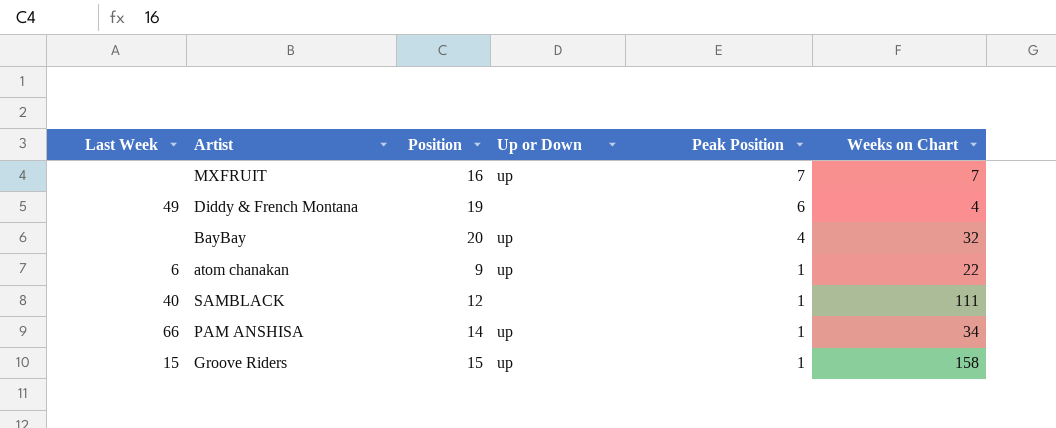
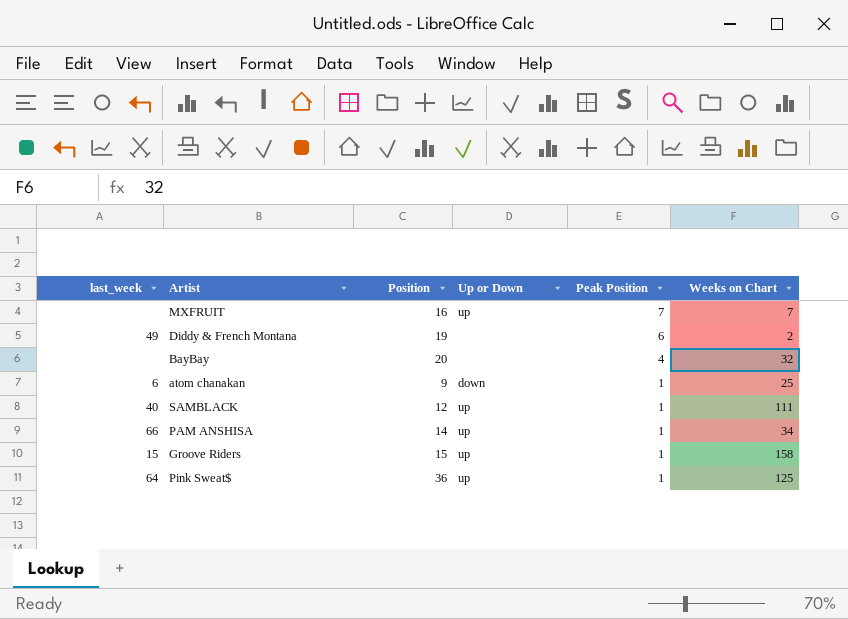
column name: Last Week -> last_week
Diddy & French Montana | Weeks on Chart: 4 -> 2
BayBay | Up or Down: up -> none
atom chanakan | Up or Down: up -> down
atom chanakan | Weeks on Chart: 22 -> 25
SAMBLACK | Up or Down: none -> up
row Pink Sweat$: none -> 64 | 36 | up | 1 | 125

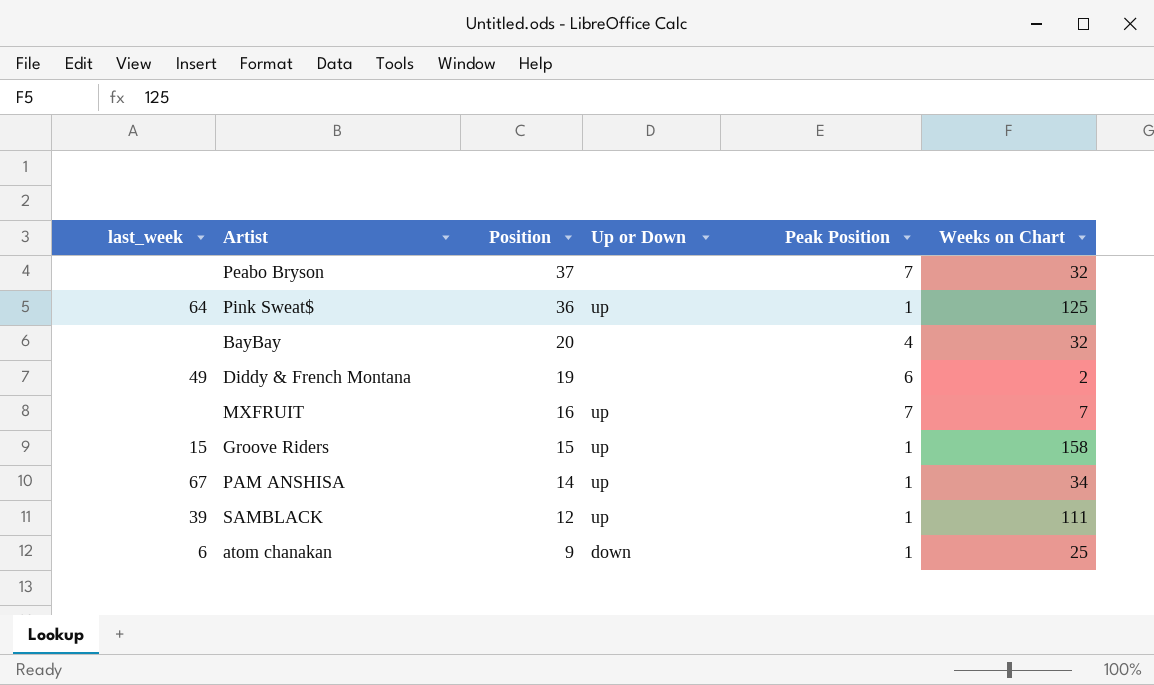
row order: Peak Position descending -> Position descending
row Peabo Bryson: none -> none | 37 | none | 7 | 32
PAM ANSHISA | last_week: 66 -> 67
SAMBLACK | last_week: 40 -> 39

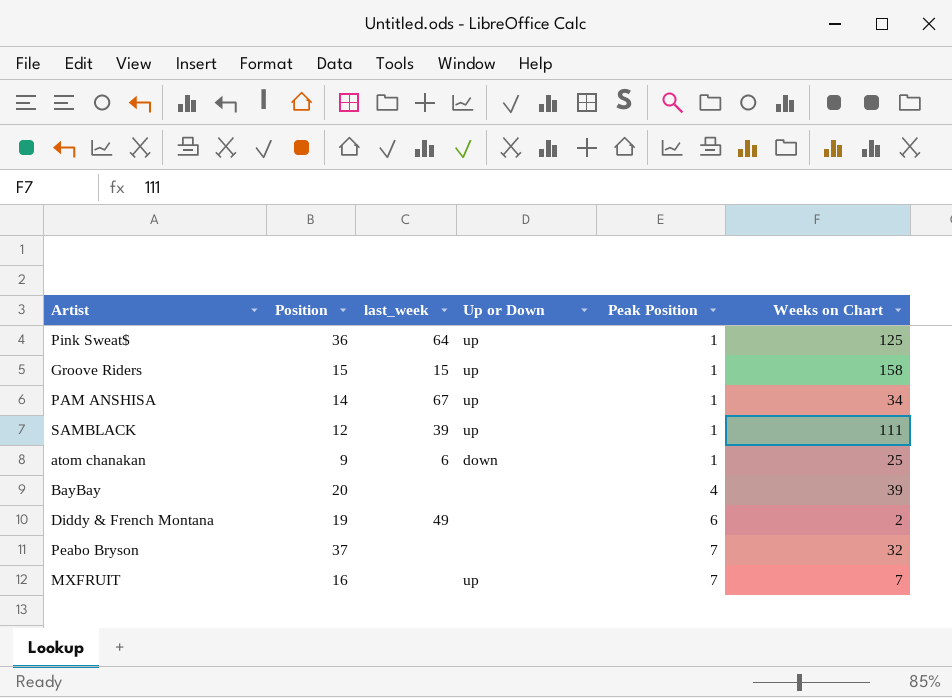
row order: Position descending -> Peak Position ascending
column last_week | position: 1 -> 3
BayBay | Weeks on Chart: 32 -> 39

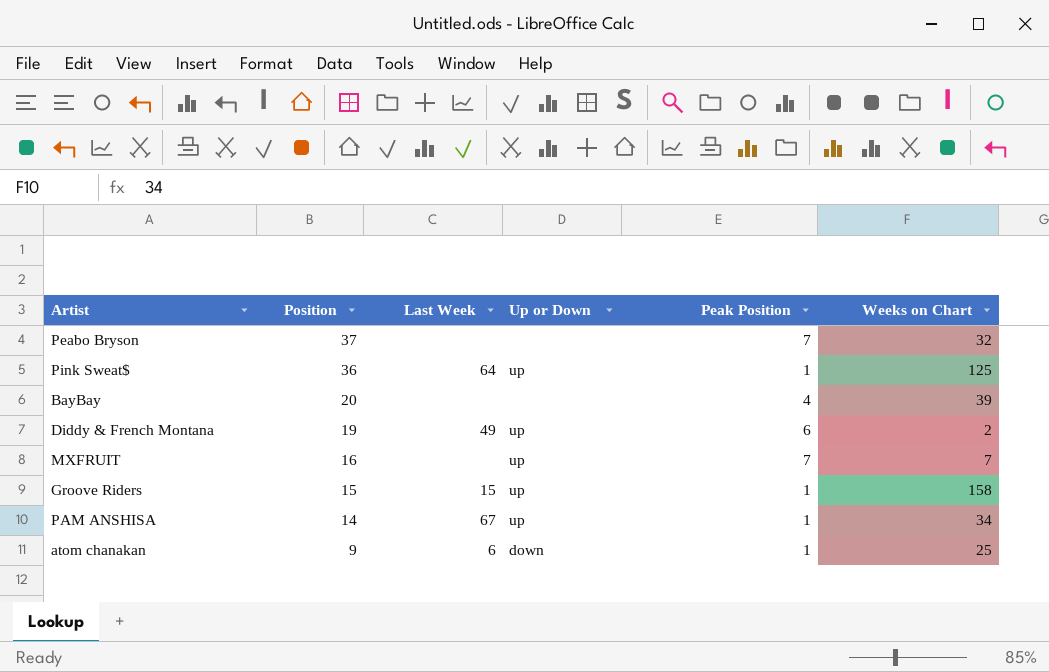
row order: Peak Position ascending -> Position descending
column name: last_week -> Last Week
row SAMBLACK: 12 | 39 | up | 1 | 111 -> none
Diddy & French Montana | Up or Down: none -> up

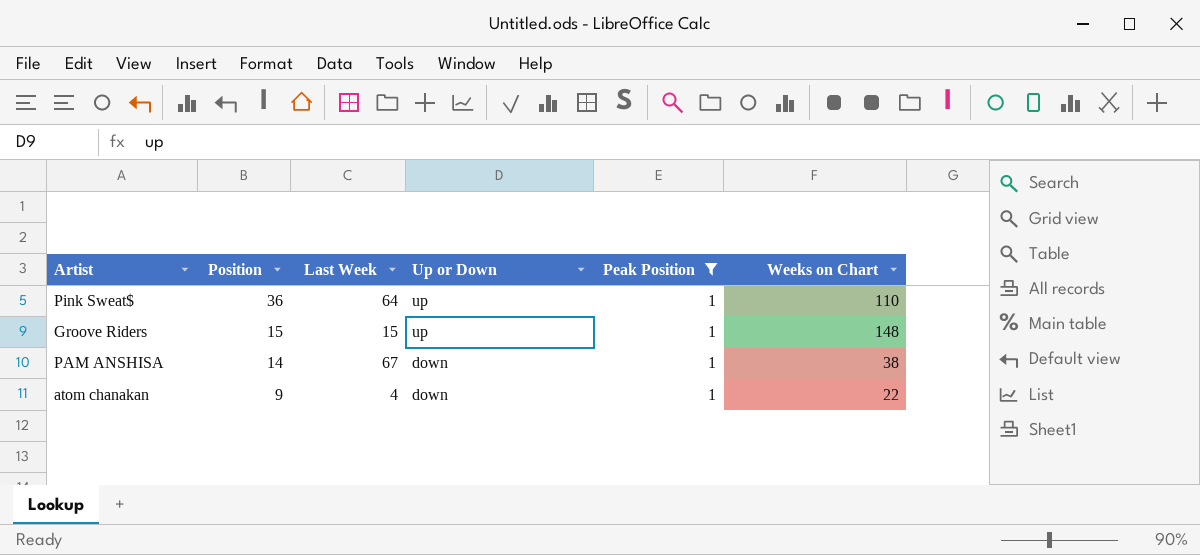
filter: none -> Peak Position = 1
Pink Sweat$ | Weeks on Chart: 125 -> 110
Groove Riders | Weeks on Chart: 158 -> 148
PAM ANSHISA | Up or Down: up -> down
PAM ANSHISA | Weeks on Chart: 34 -> 38
atom chanakan | Last Week: 6 -> 4
atom chanakan | Weeks on Chart: 25 -> 22

